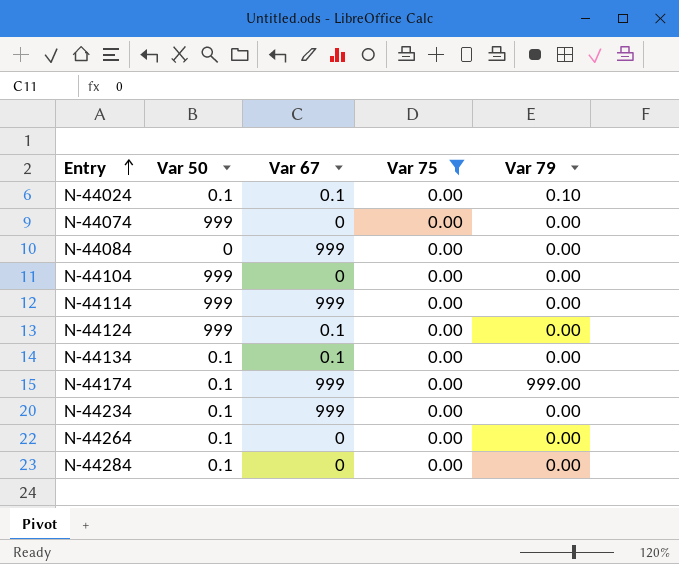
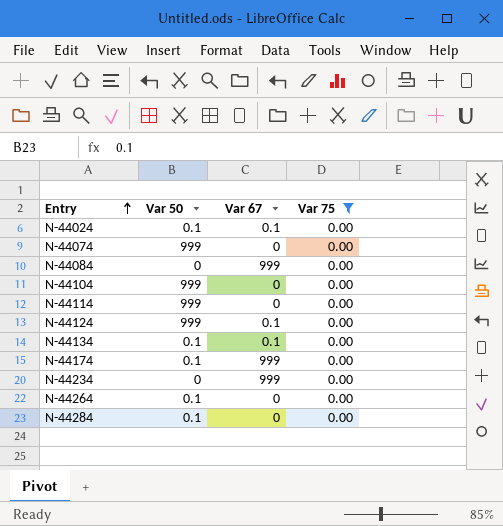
column Var 79 | position: 5 -> none
N-44114 | Var 67: 999 -> 0
N-44234 | Var 50: 0.1 -> 0

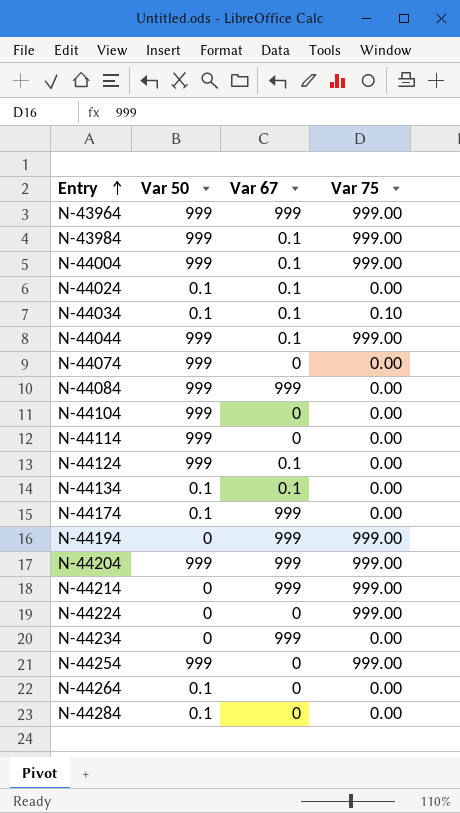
filter: Var 75 = 0.00 -> none
N-44084 | Var 50: 0 -> 999

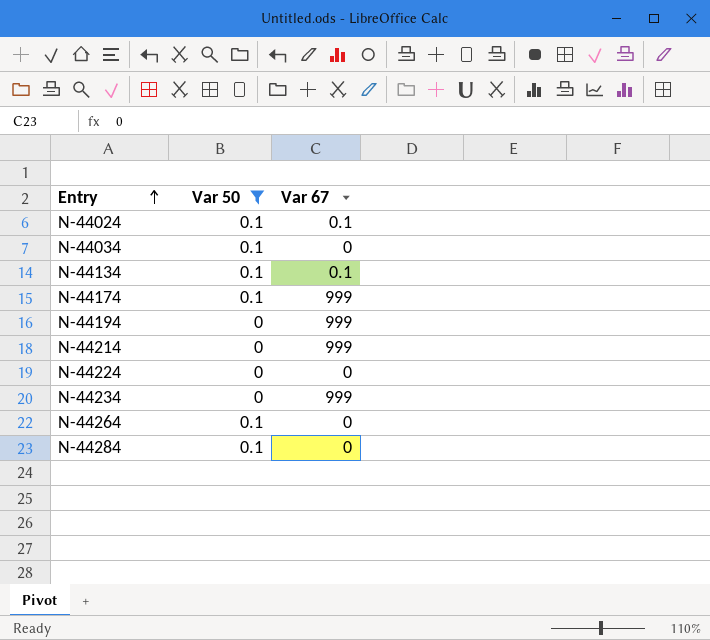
filter: none -> Var 50 != 999
column Var 75 | position: 4 -> none
N-44034 | Var 67: 0.1 -> 0

